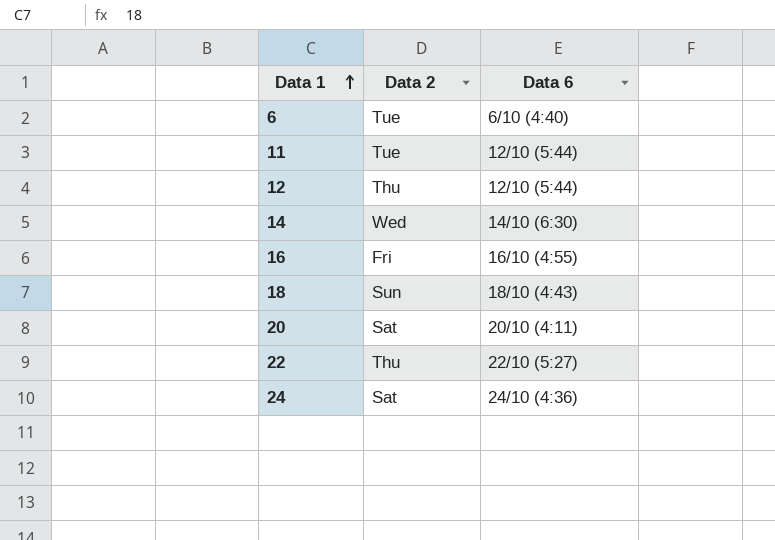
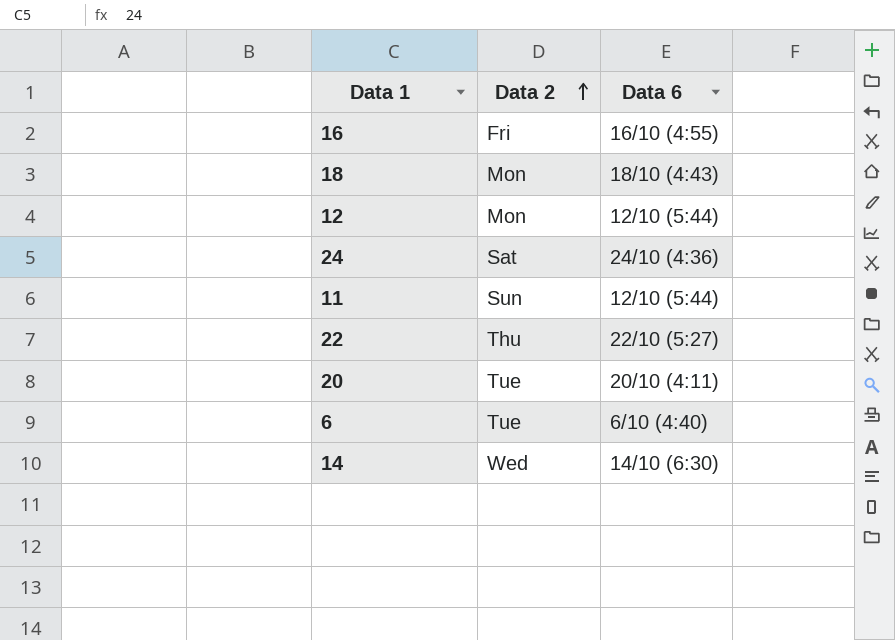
row order: Data 1 ascending -> Data 2 ascending
18 | Data 2: Sun -> Mon
12 | Data 2: Thu -> Mon
11 | Data 2: Tue -> Sun
20 | Data 2: Sat -> Tue

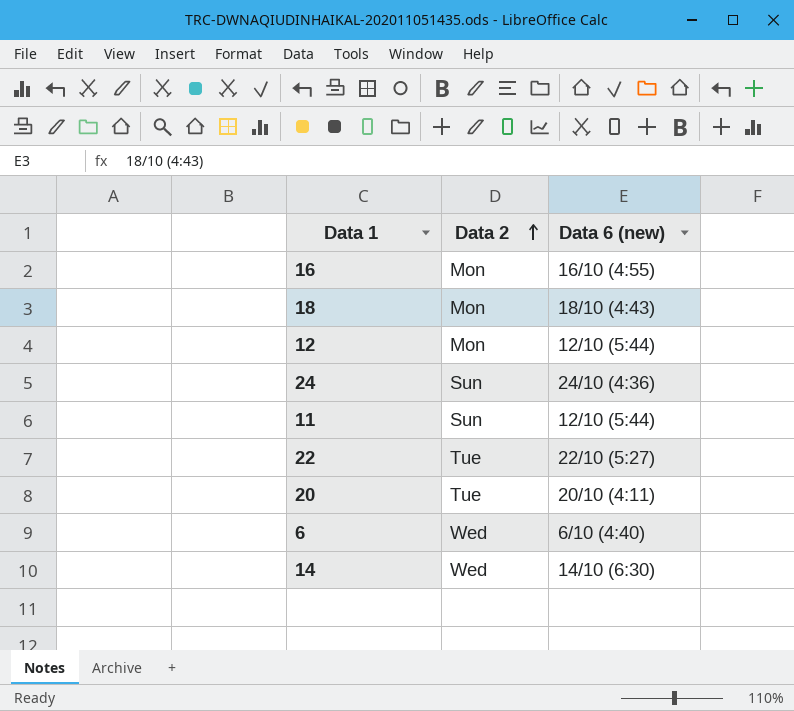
column name: Data 6 -> Data 6 (new)
16 | Data 2: Fri -> Mon
24 | Data 2: Sat -> Sun
22 | Data 2: Thu -> Tue
6 | Data 2: Tue -> Wed

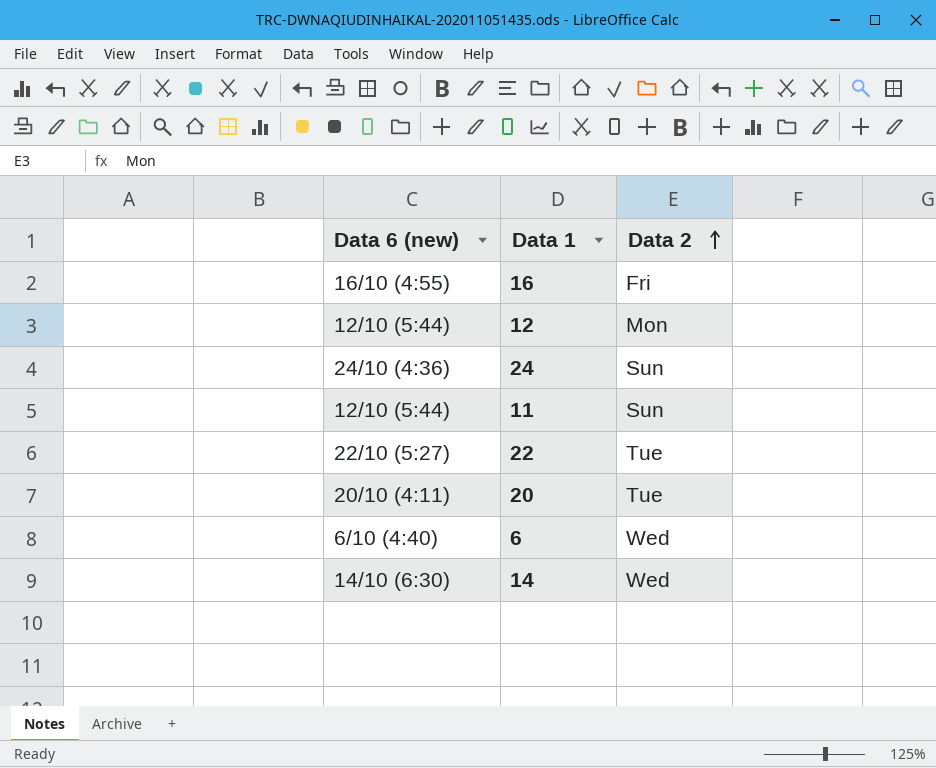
column Data 6 (new) | position: 3 -> 1
row 18: Mon | 18/10 (4:43) -> none
16 | Data 2: Mon -> Fri

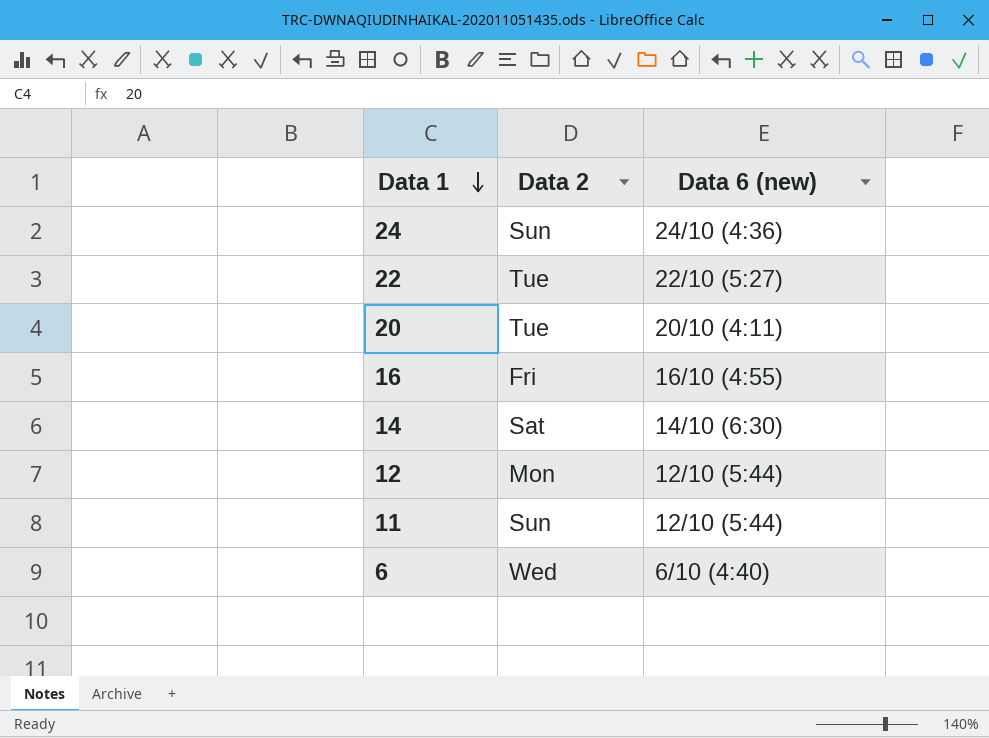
row order: Data 2 ascending -> Data 1 descending
column Data 6 (new) | position: 1 -> 3
14 | Data 2: Wed -> Sat

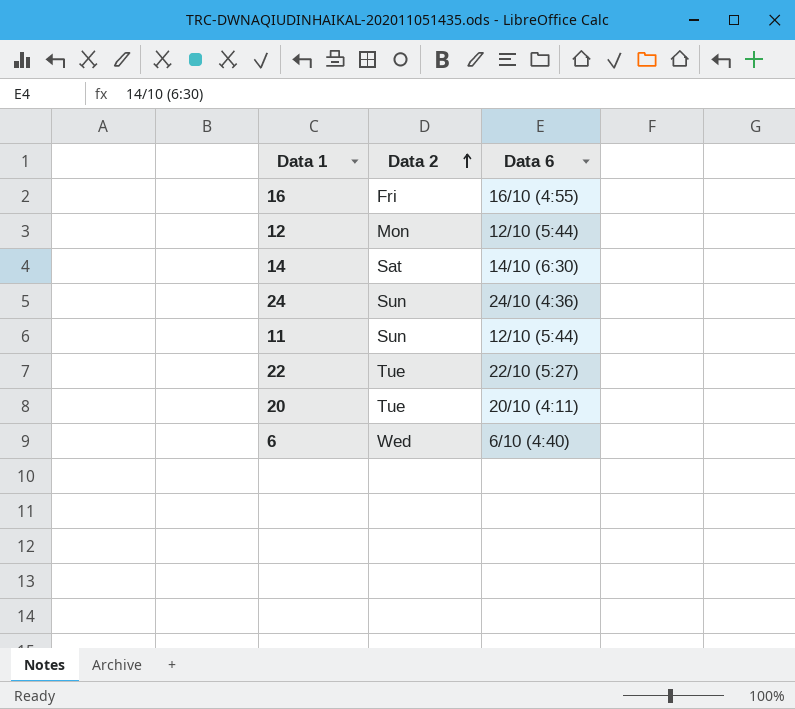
row order: Data 1 descending -> Data 2 ascending
column name: Data 6 (new) -> Data 6

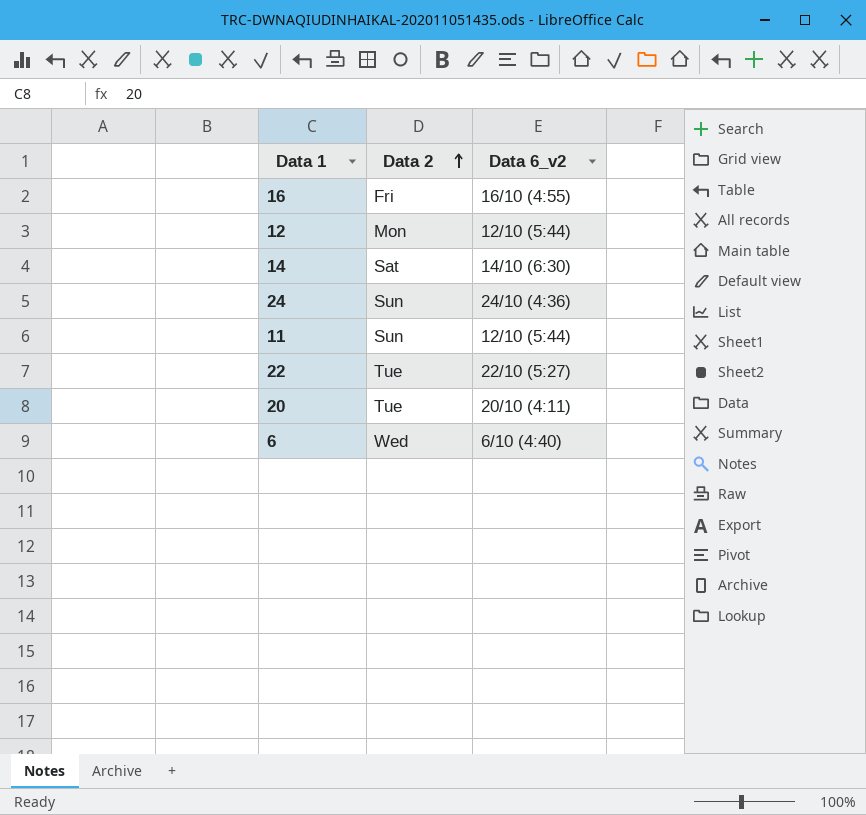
column name: Data 6 -> Data 6_v2

